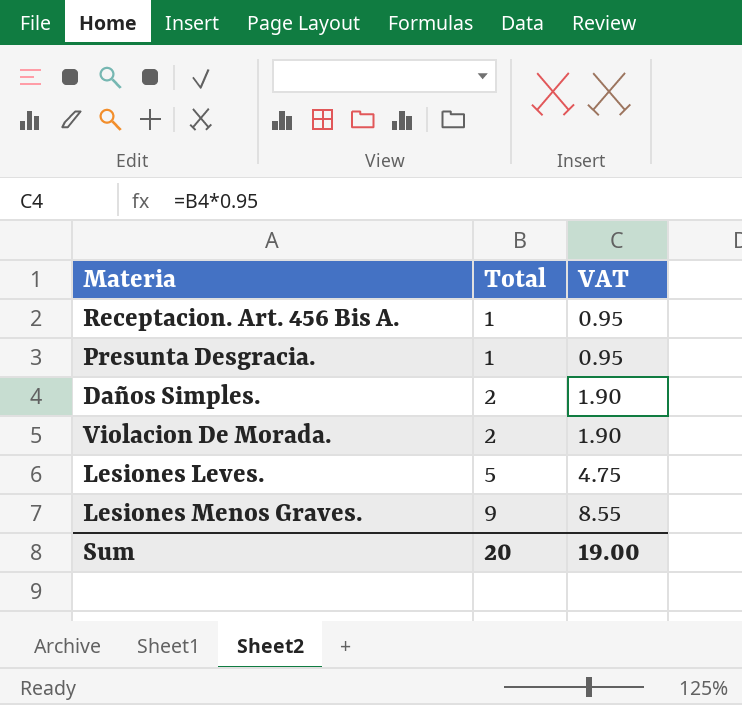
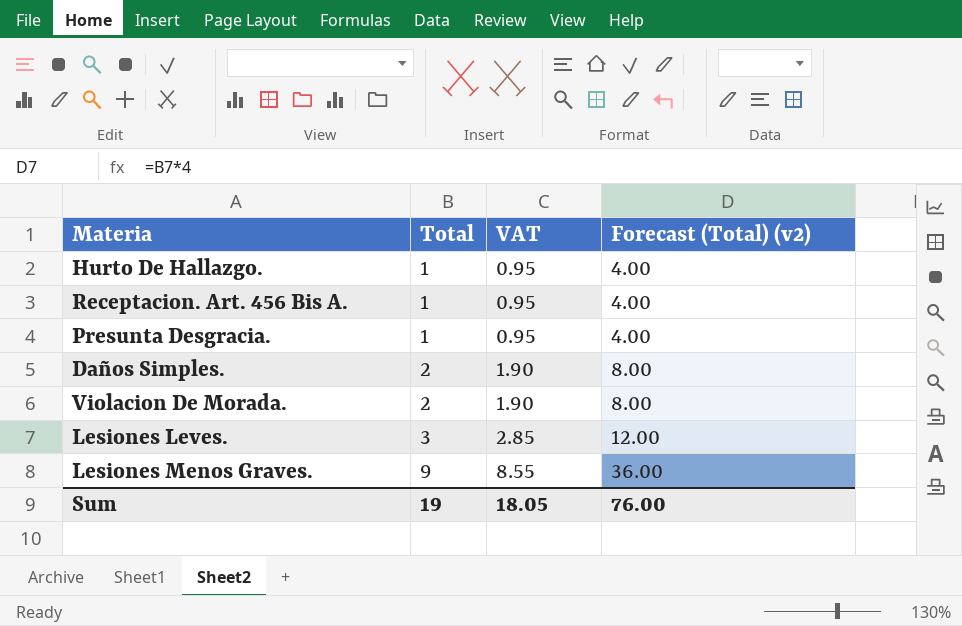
column Forecast (Total) (v2) | formula: none -> [Total] * 4
row Hurto De Hallazgo.: none -> 1 | 0.95 | 4.00
Lesiones Leves. | Total: 5 -> 3
Lesiones Leves. | VAT: 4.75 -> 2.85
Sum | Total: 20 -> 19
Sum | VAT: 19.00 -> 18.05

